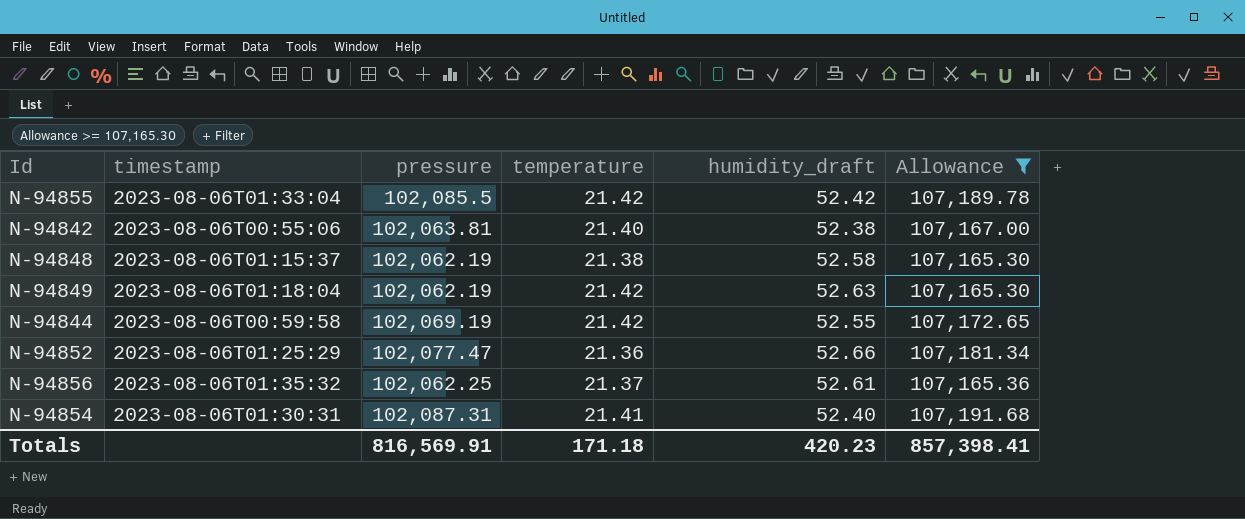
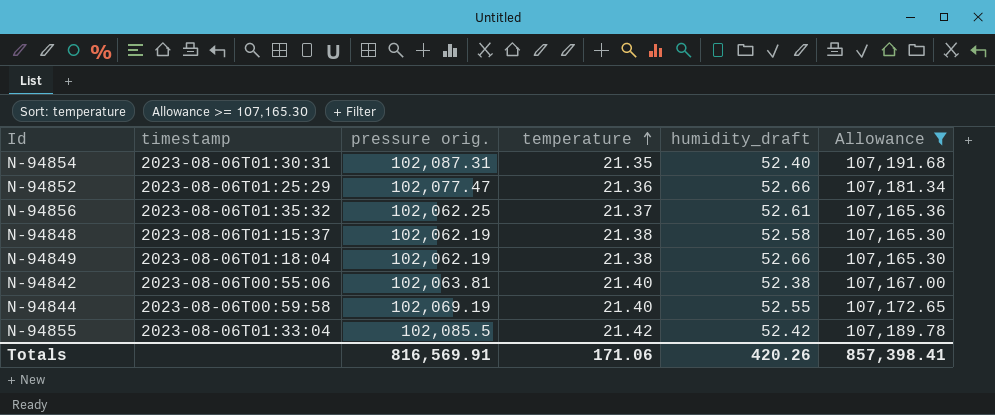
row order: none -> temperature ascending
column name: pressure -> pressure orig.
N-94854 | temperature: 21.41 -> 21.35
N-94849 | temperature: 21.42 -> 21.38
N-94849 | humidity_draft: 52.63 -> 52.66
N-94844 | temperature: 21.42 -> 21.40
Totals | temperature: 171.18 -> 171.06
Totals | humidity_draft: 420.23 -> 420.26

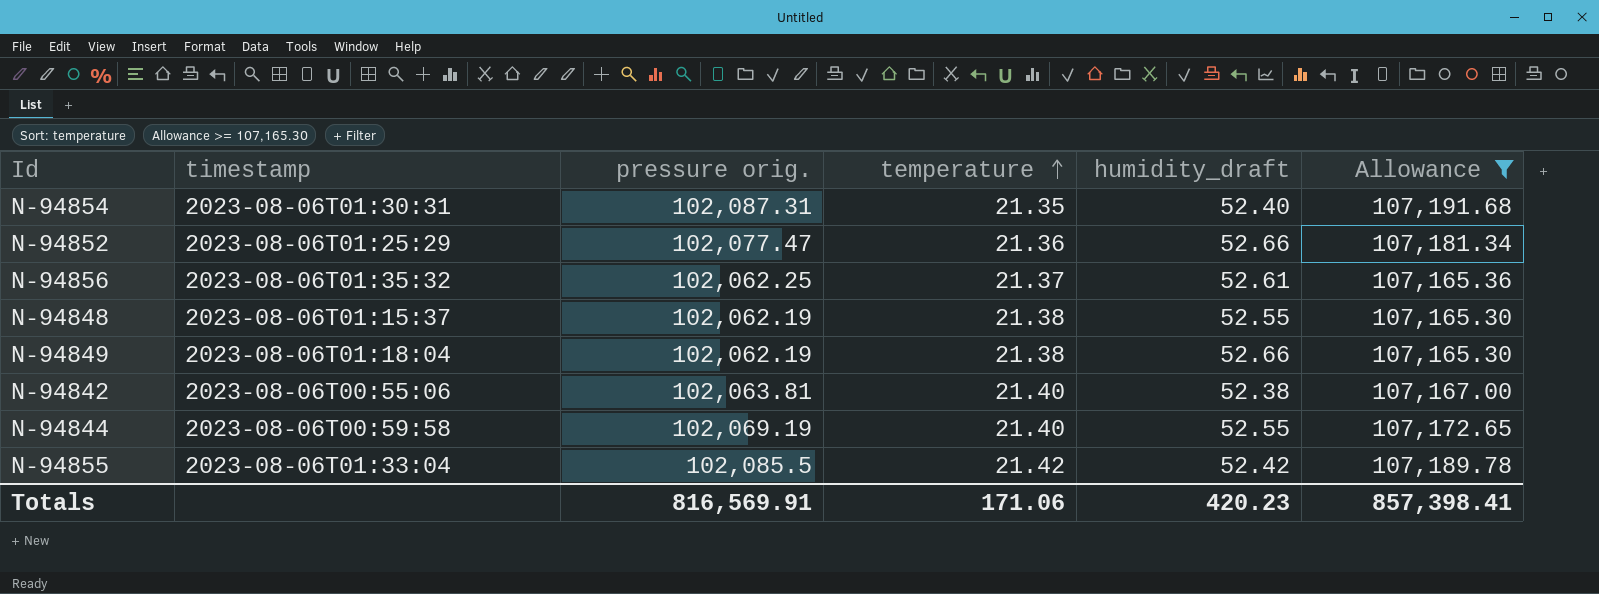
N-94848 | humidity_draft: 52.58 -> 52.55
Totals | humidity_draft: 420.26 -> 420.23

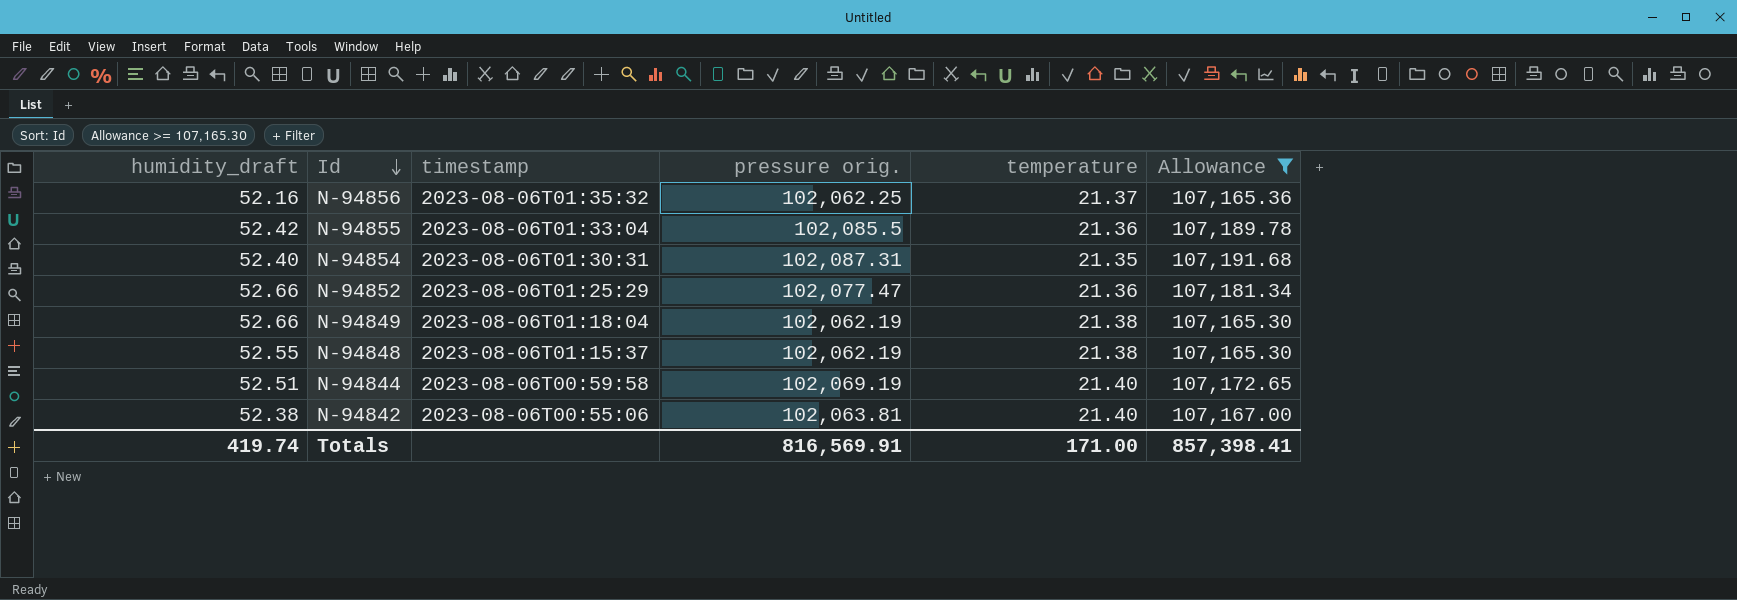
row order: temperature ascending -> Id descending
column humidity_draft | position: 5 -> 1
N-94856 | humidity_draft: 52.61 -> 52.16
N-94855 | temperature: 21.42 -> 21.36
N-94844 | humidity_draft: 52.55 -> 52.51
Totals | humidity_draft: 420.23 -> 419.74
Totals | temperature: 171.06 -> 171.00

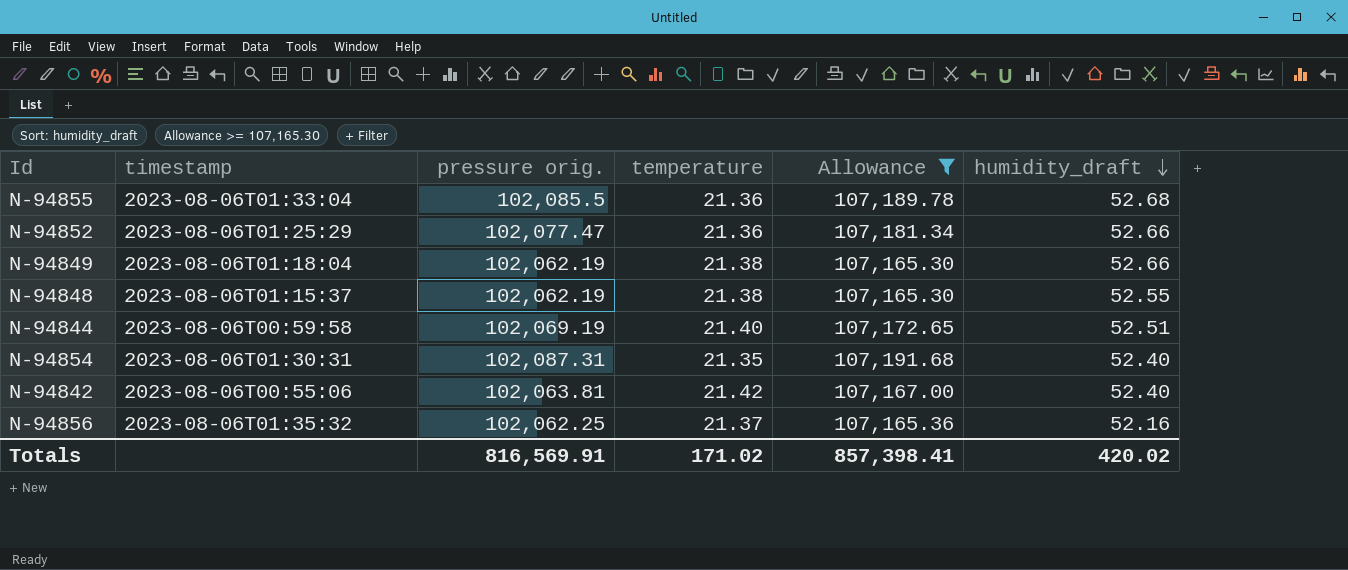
row order: Id descending -> humidity_draft descending
column humidity_draft | position: 1 -> 6
N-94855 | humidity_draft: 52.42 -> 52.68
N-94842 | temperature: 21.40 -> 21.42
N-94842 | humidity_draft: 52.38 -> 52.40
Totals | temperature: 171.00 -> 171.02
Totals | humidity_draft: 419.74 -> 420.02

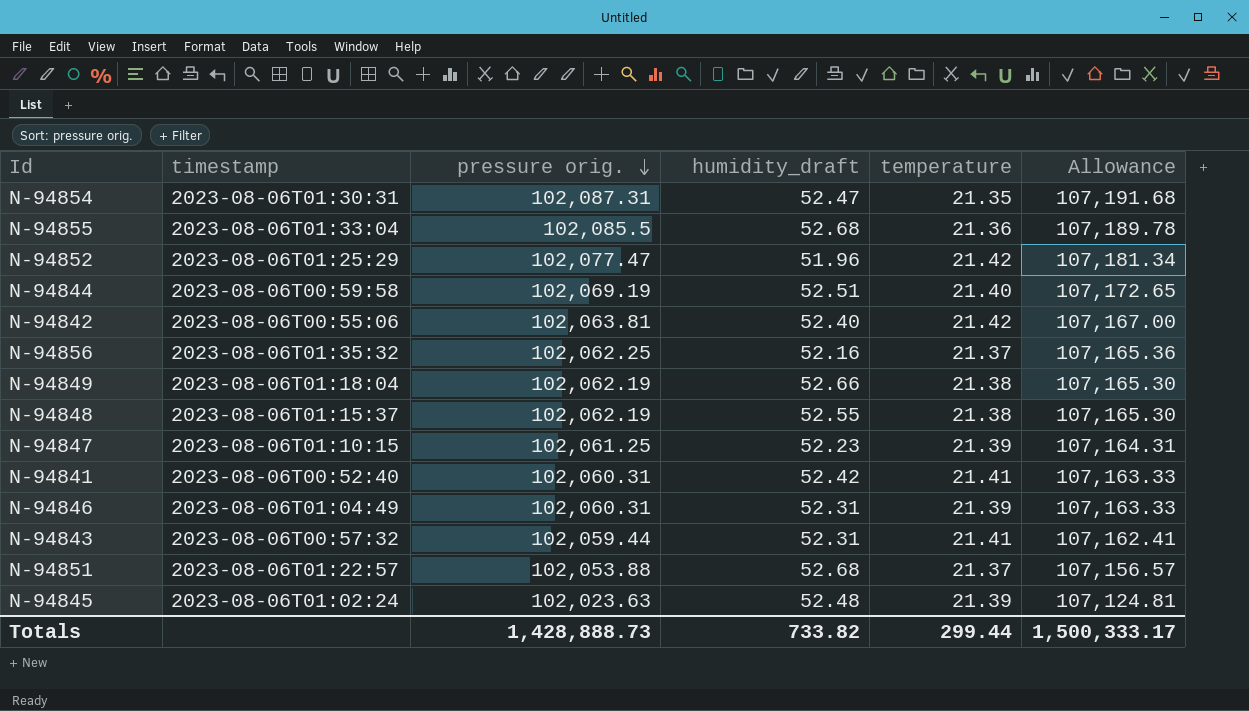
filter: Allowance >= 107,165.30 -> none
row order: humidity_draft descending -> pressure orig. descending
column humidity_draft | position: 6 -> 4
N-94854 | humidity_draft: 52.40 -> 52.47
N-94852 | humidity_draft: 52.66 -> 51.96
N-94852 | temperature: 21.36 -> 21.42
Totals | pressure orig.: 816,569.91 -> 1,428,888.73
Totals | humidity_draft: 420.02 -> 733.82
Totals | temperature: 171.02 -> 299.44
Totals | Allowance: 857,398.41 -> 1,500,333.17

